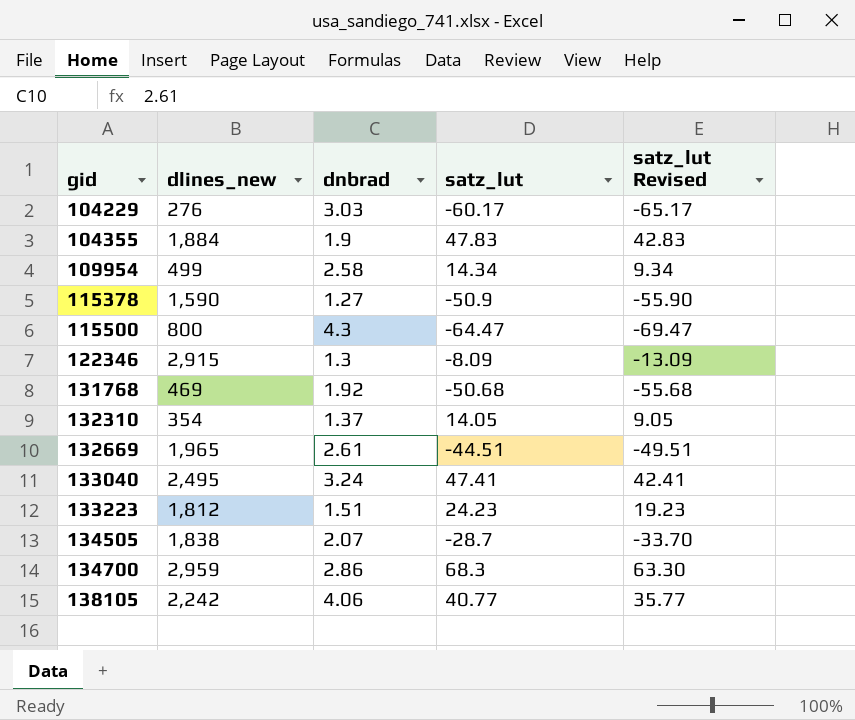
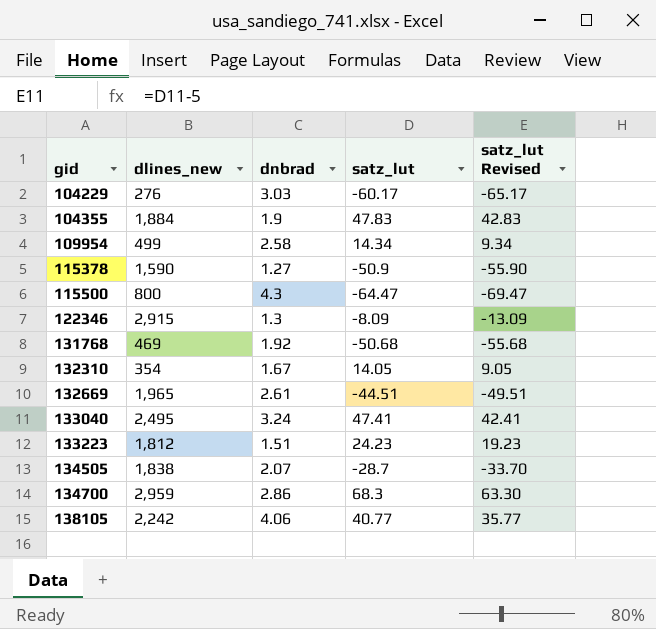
132310 | dnbrad: 1.37 -> 1.67

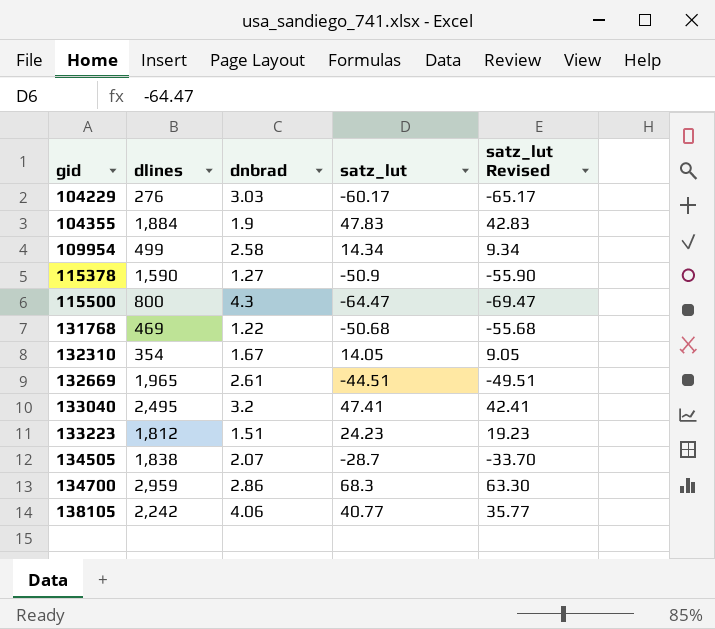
column name: dlines_new -> dlines
row 122346: 2,915 | 1.3 | -8.09 | -13.09 -> none
131768 | dnbrad: 1.92 -> 1.22
133040 | dnbrad: 3.24 -> 3.2

